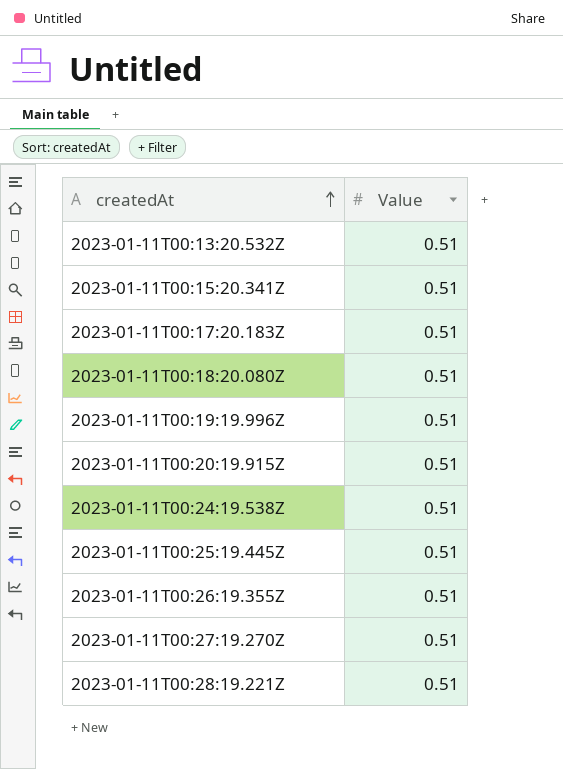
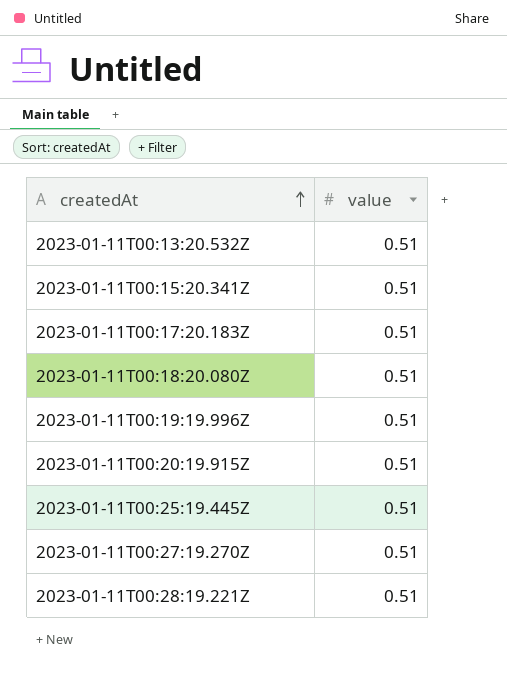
column name: Value -> value
row 2023-01-11T00:24:19.538Z: 0.51 -> none
row 2023-01-11T00:26:19.355Z: 0.51 -> none

